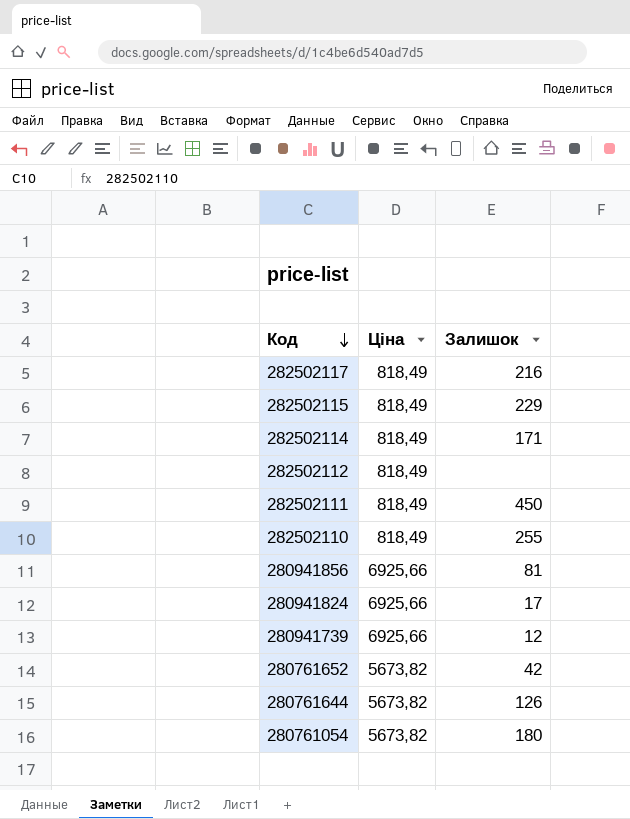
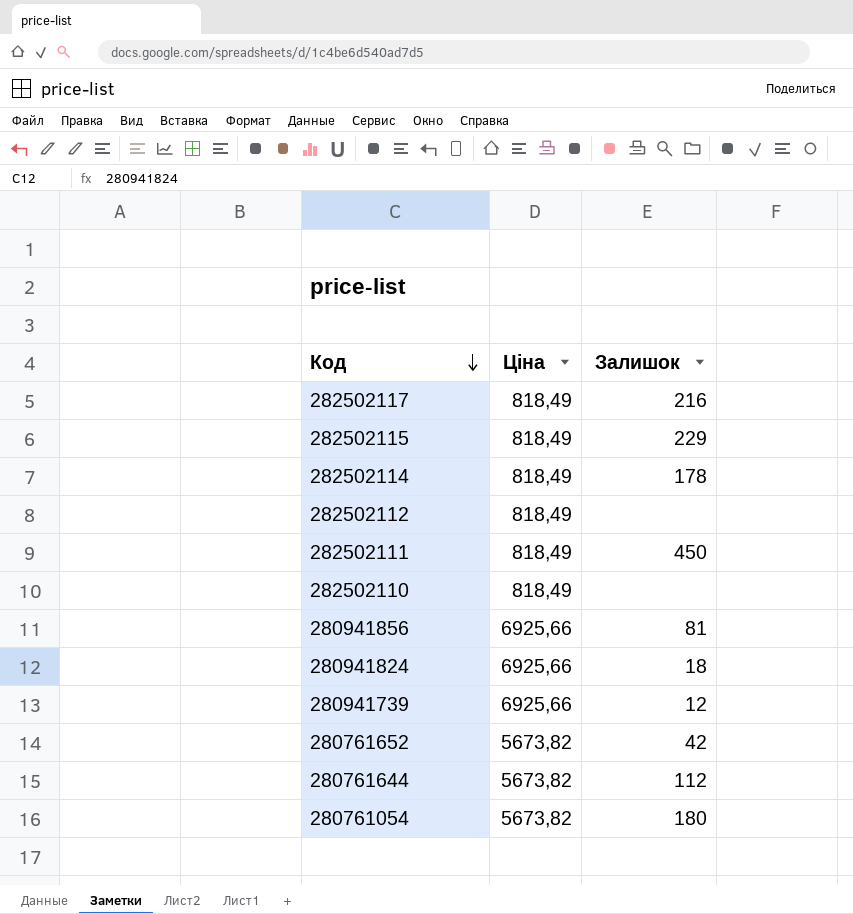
282502114 | Залишок: 171 -> 178
282502110 | Залишок: 255 -> none
280941824 | Залишок: 17 -> 18
280761644 | Залишок: 126 -> 112

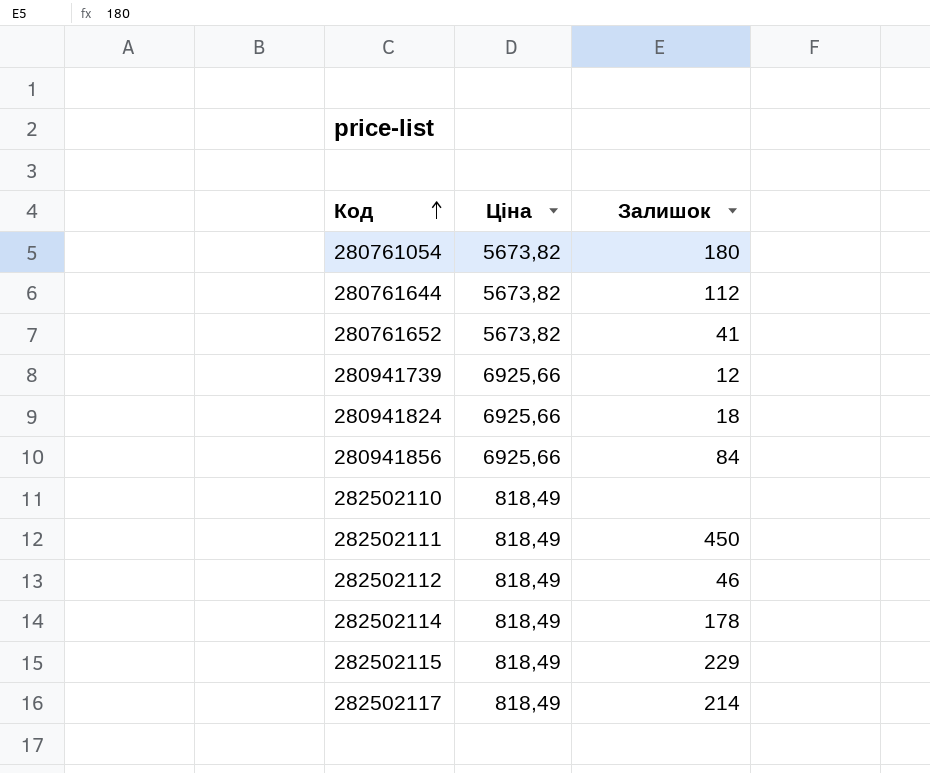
row order: Код descending -> Код ascending
280761652 | Залишок: 42 -> 41
280941856 | Залишок: 81 -> 84
282502112 | Залишок: none -> 46
282502117 | Залишок: 216 -> 214

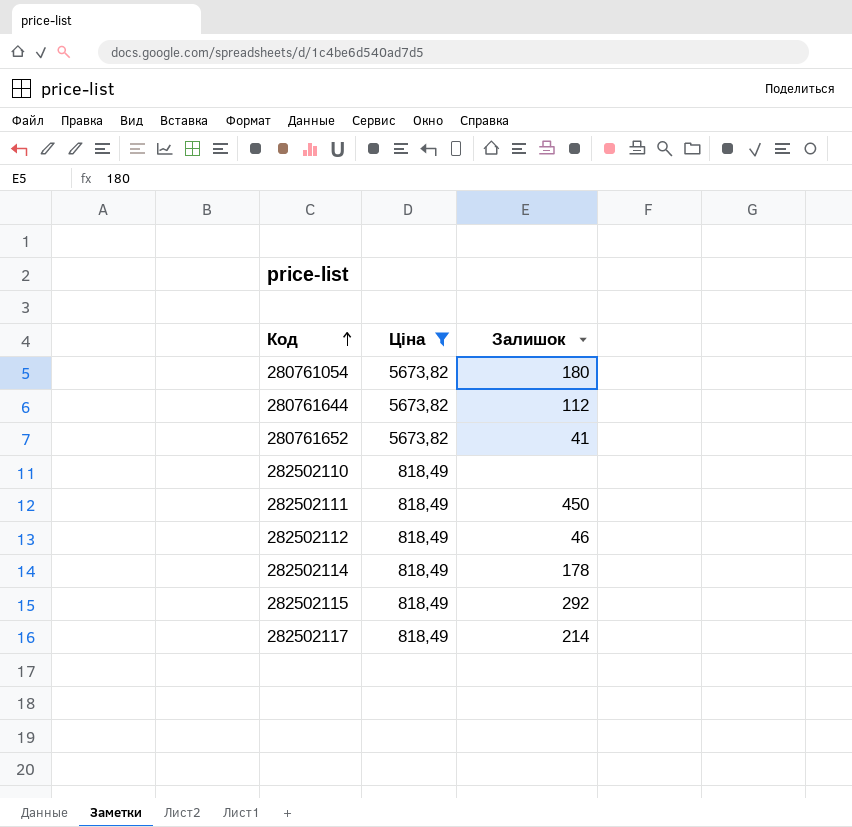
filter: none -> Ціна != 6925,66
282502115 | Залишок: 229 -> 292

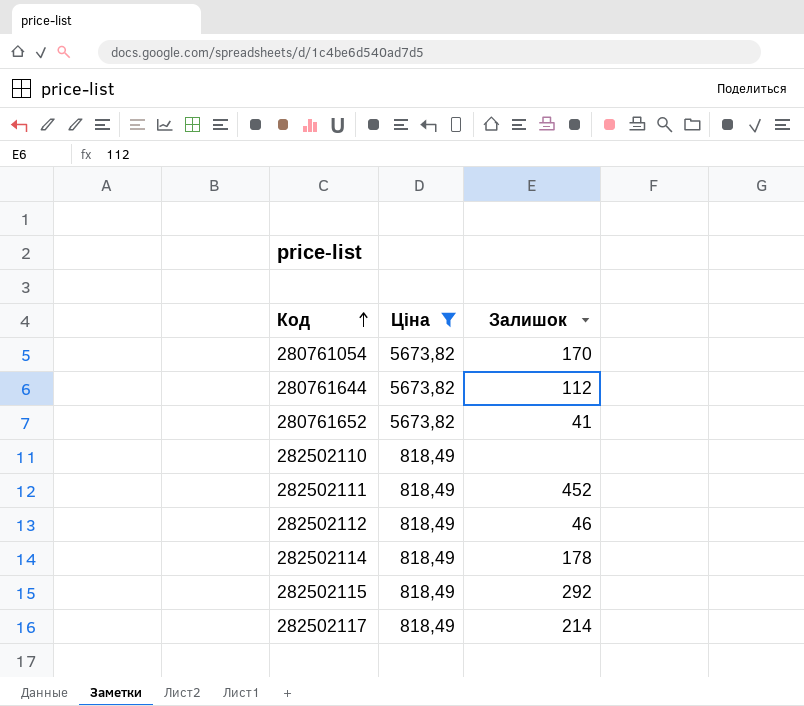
280761054 | Залишок: 180 -> 170
282502111 | Залишок: 450 -> 452

